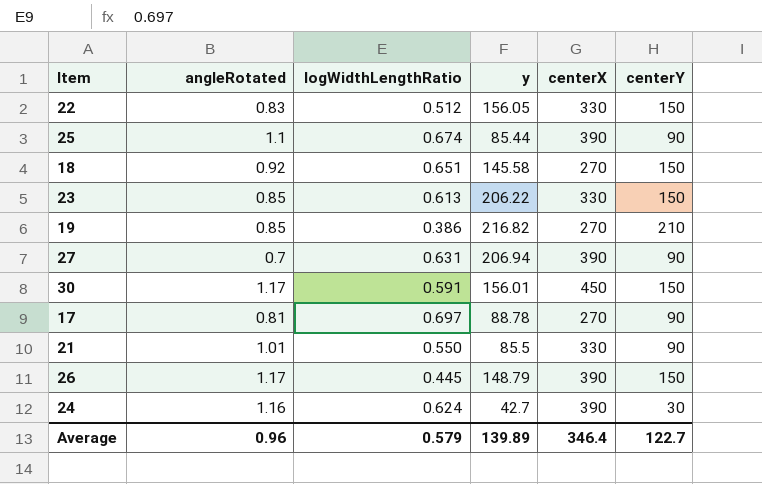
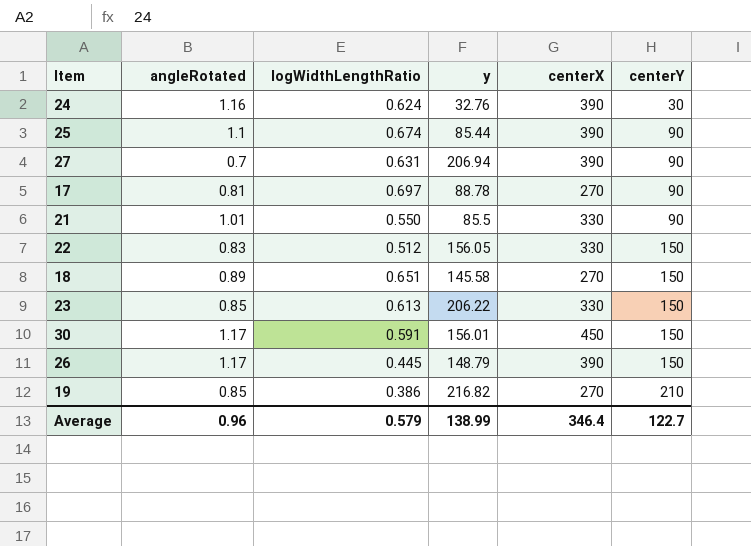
row order: none -> centerY ascending
24 | y: 42.7 -> 32.76
18 | angleRotated: 0.92 -> 0.89
Average | y: 139.89 -> 138.99

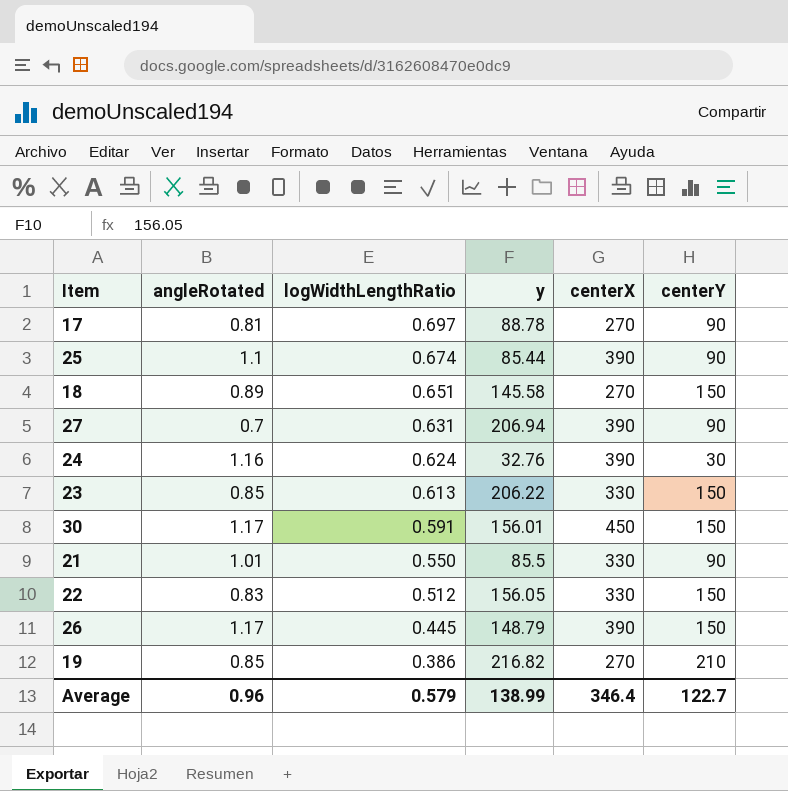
row order: centerY ascending -> logWidthLengthRatio descending

